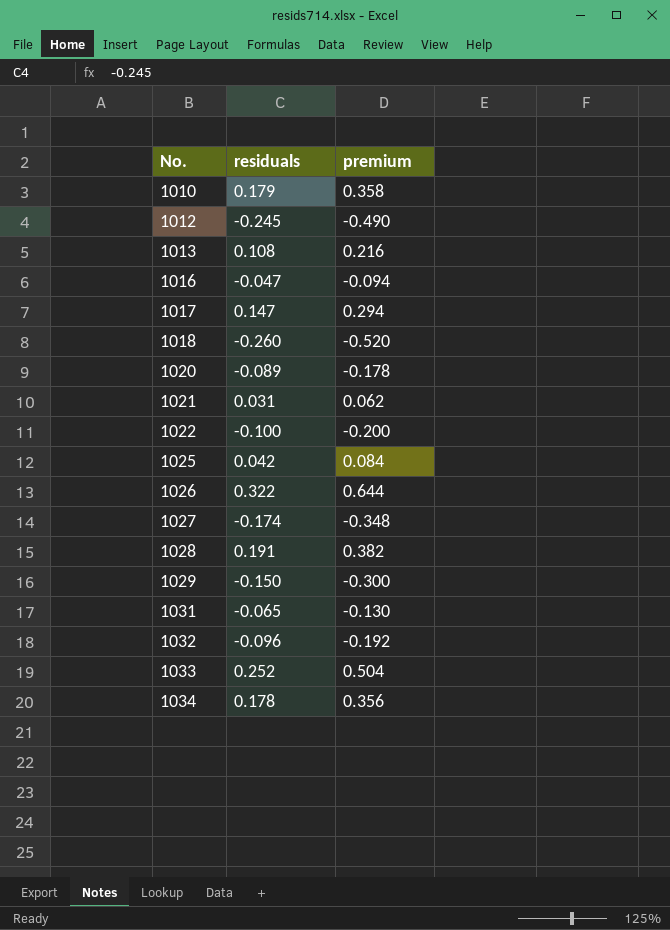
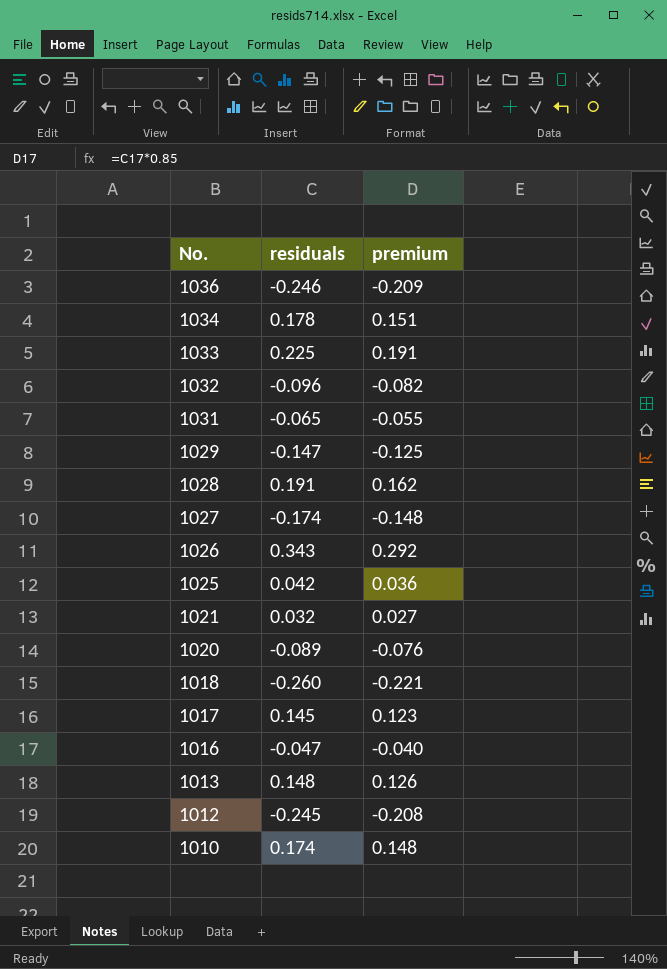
row order: No. ascending -> No. descending
column premium | formula: [residuals] * 2 -> [residuals] * 0.85
row 1022: -0.100 | -0.200 -> none
row 1036: none -> -0.246 | -0.209
1033 | residuals: 0.252 -> 0.225
1029 | residuals: -0.150 -> -0.147
1026 | residuals: 0.322 -> 0.343
1021 | residuals: 0.031 -> 0.032
1017 | residuals: 0.147 -> 0.145
1013 | residuals: 0.108 -> 0.148
1010 | residuals: 0.179 -> 0.174

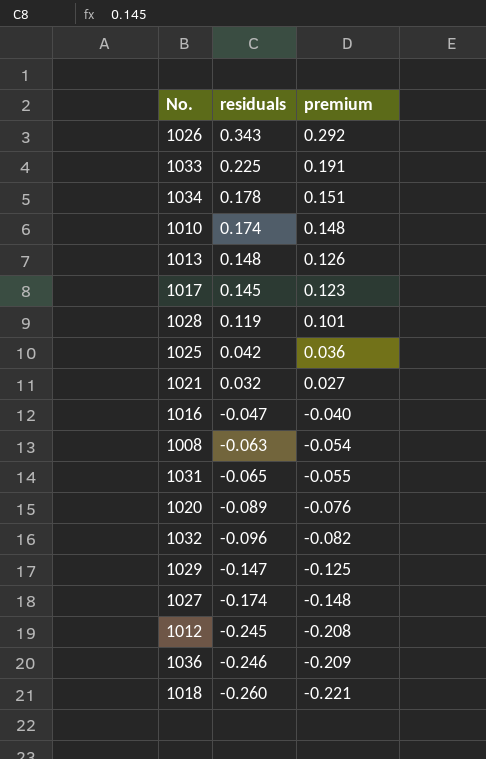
row order: No. descending -> residuals descending
1028 | residuals: 0.191 -> 0.119
1028 | premium: 0.162 -> 0.101
row 1008: none -> -0.063 | -0.054

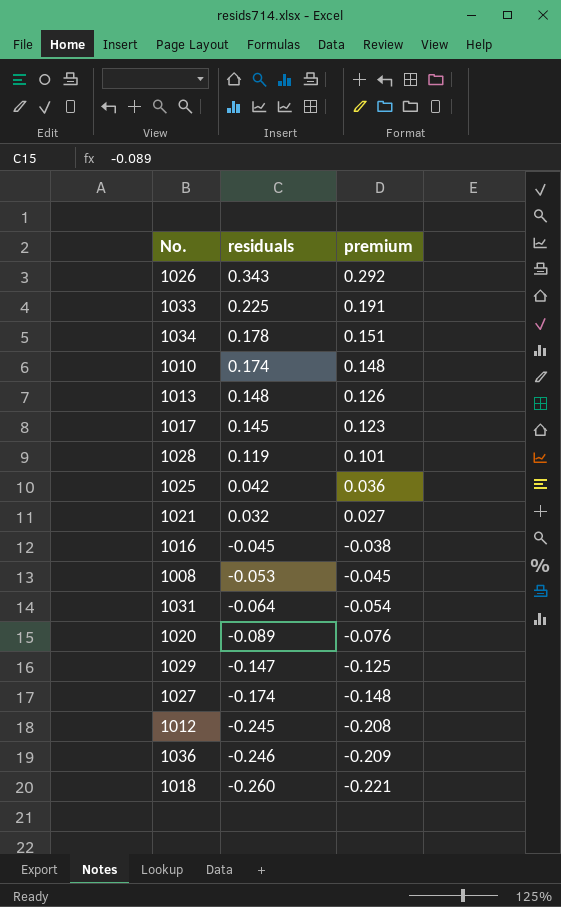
row 1032: -0.096 | -0.082 -> none
1016 | residuals: -0.047 -> -0.045
1016 | premium: -0.040 -> -0.038
1008 | residuals: -0.063 -> -0.053
1008 | premium: -0.054 -> -0.045
1031 | residuals: -0.065 -> -0.064
1031 | premium: -0.055 -> -0.054

